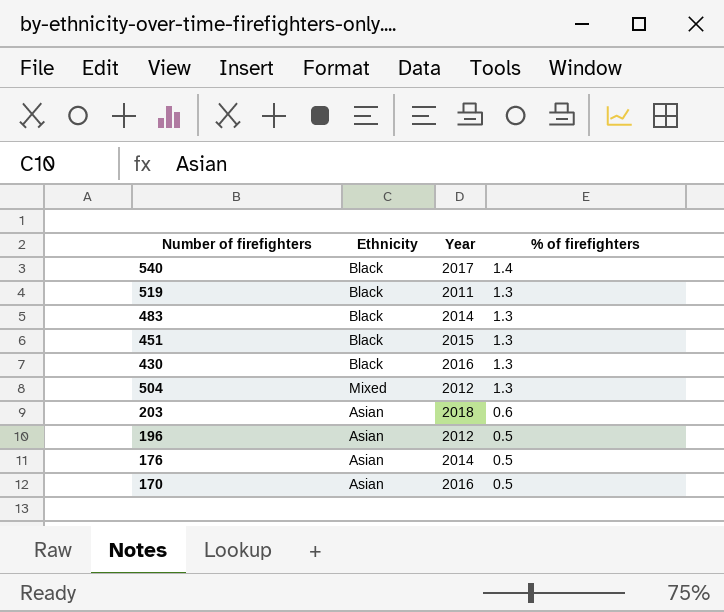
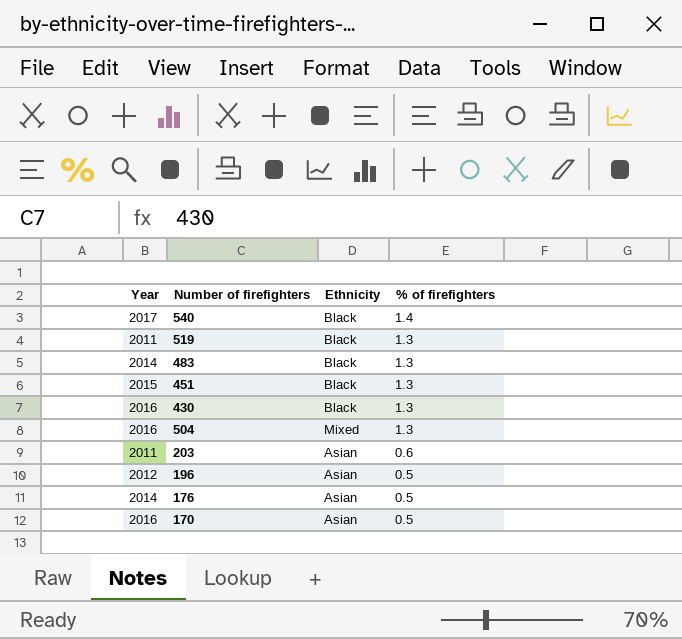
column Year | position: 3 -> 1
504 | Year: 2012 -> 2016
203 | Year: 2018 -> 2011

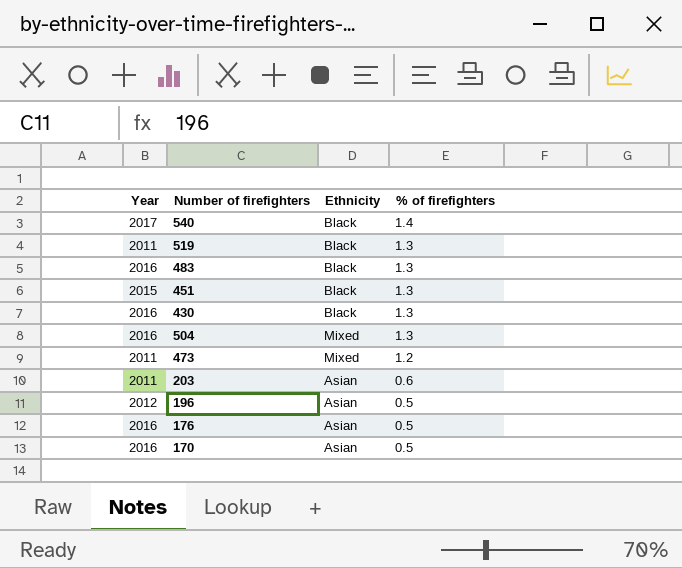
483 | Year: 2014 -> 2016
row 473: none -> 2011 | Mixed | 1.2
176 | Year: 2014 -> 2016

